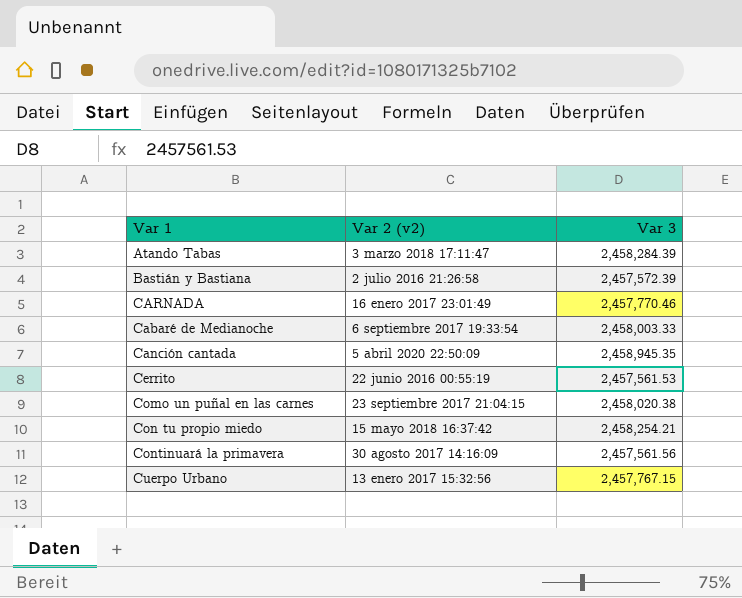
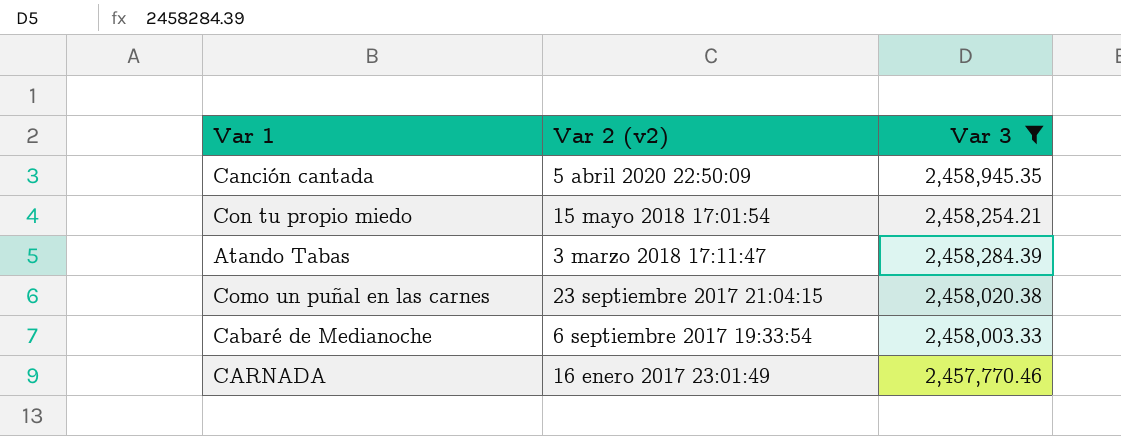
filter: none -> Var 3 >= 2,457,770.46
row order: none -> Var 2 (v2) descending
Con tu propio miedo | Var 2 (v2): 15 mayo 2018 16:37:42 -> 15 mayo 2018 17:01:54

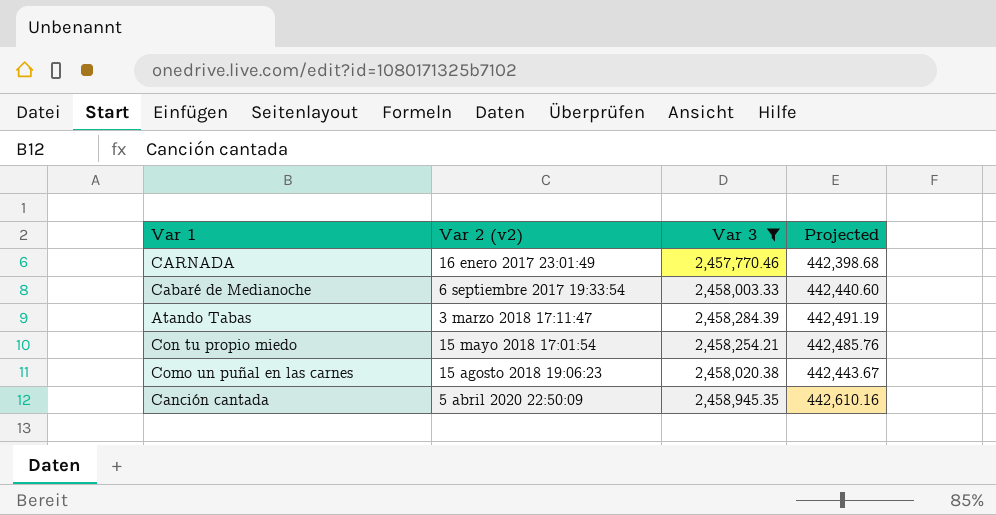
row order: Var 2 (v2) descending -> Var 2 (v2) ascending
column Projected | formula: none -> [Var 3] * 0.18
Como un puñal en las carnes | Var 2 (v2): 23 septiembre 2017 21:04:15 -> 15 agosto 2018 19:06:23

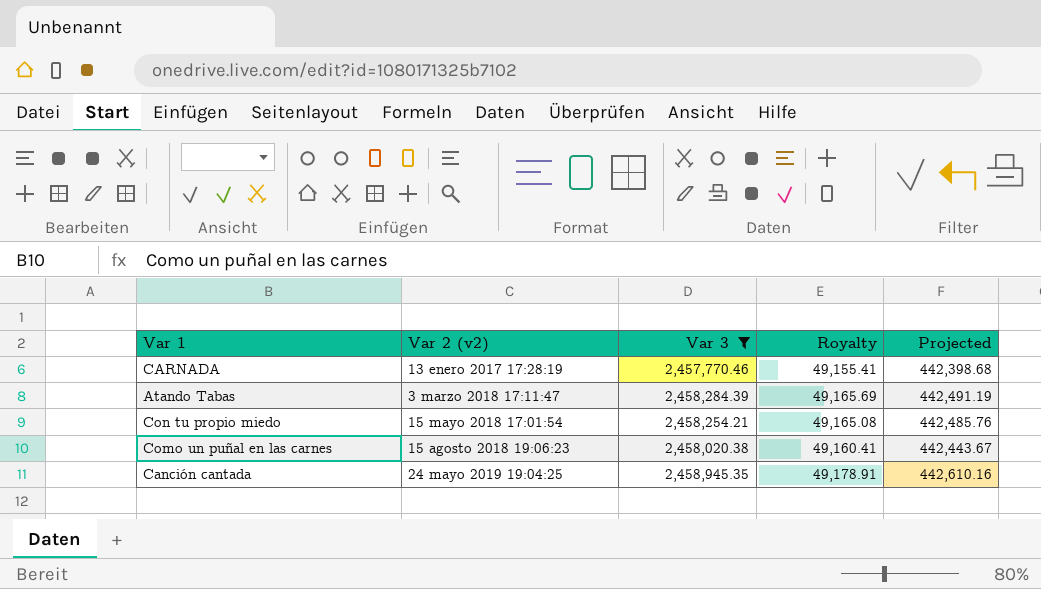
column Royalty | formula: none -> [Var 3] * 0.02
row Cabaré de Medianoche: 6 septiembre 2017 19:33:54 | 2,458,003.33 | 442,440.60 -> none
CARNADA | Var 2 (v2): 16 enero 2017 23:01:49 -> 13 enero 2017 17:28:19
Canción cantada | Var 2 (v2): 5 abril 2020 22:50:09 -> 24 mayo 2019 19:04:25

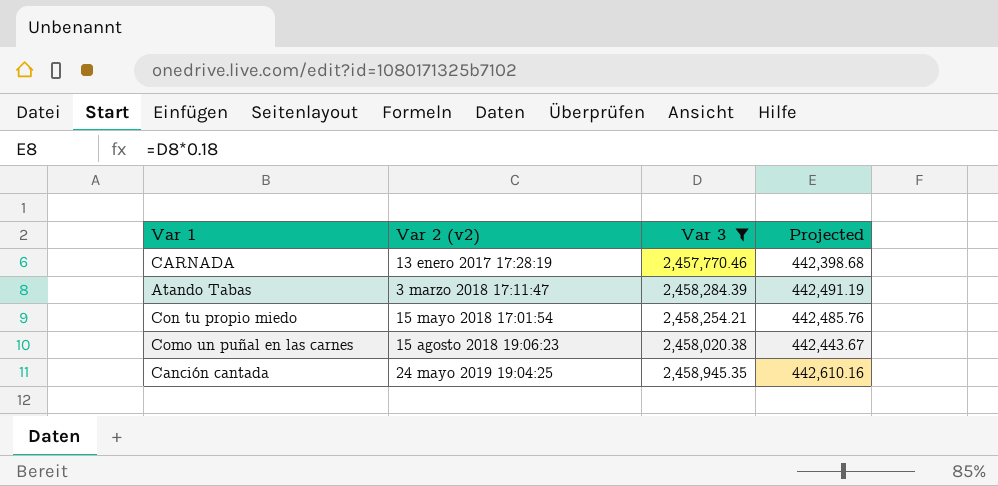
column Royalty | formula: [Var 3] * 0.02 -> none

